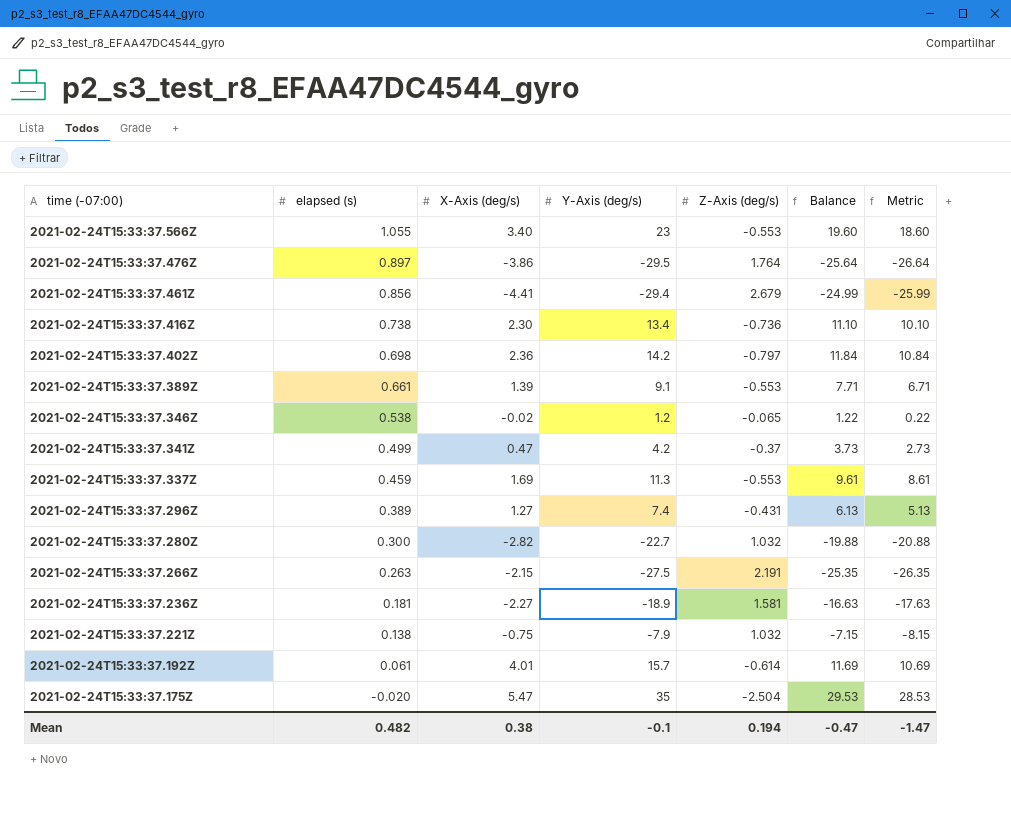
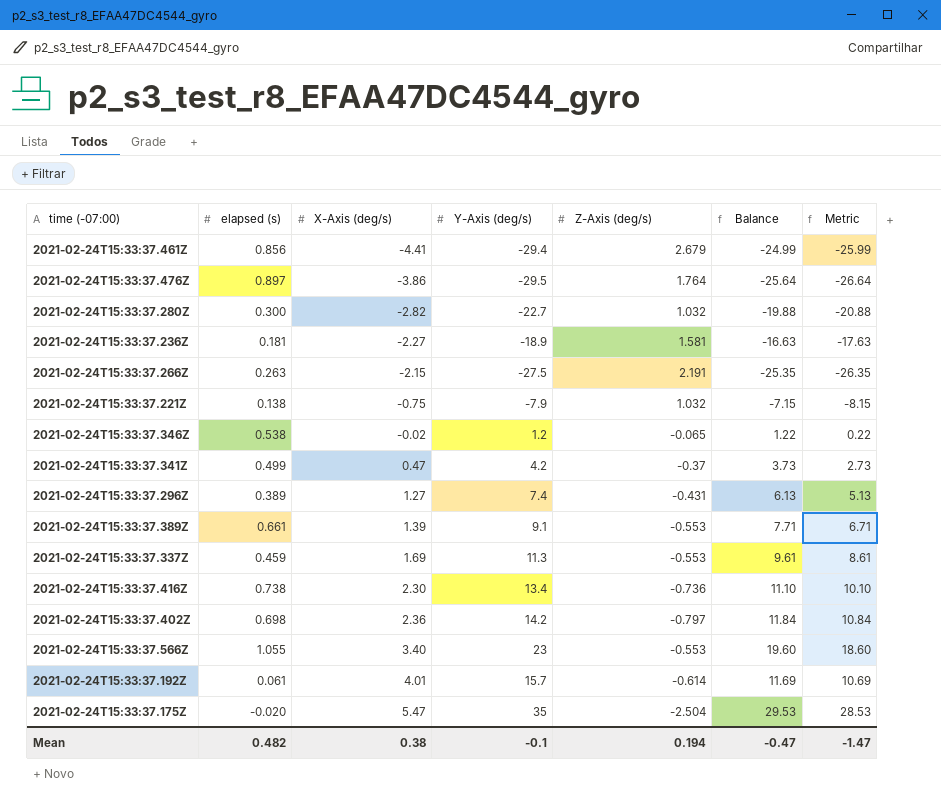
row order: time (-07:00) descending -> X-Axis (deg/s) ascending

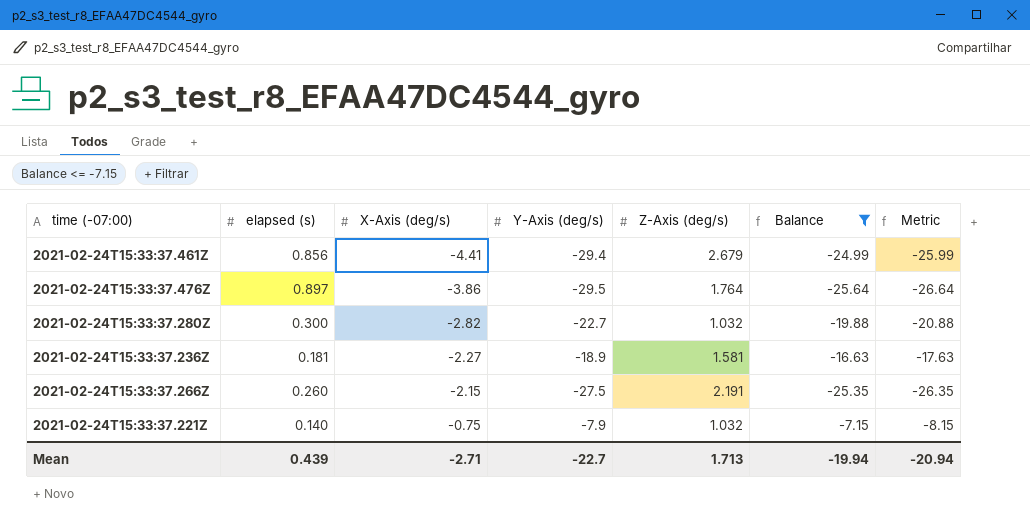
filter: none -> Balance <= -7.15
2021-02-24T15:33:37.266Z | elapsed (s): 0.263 -> 0.260
2021-02-24T15:33:37.221Z | elapsed (s): 0.138 -> 0.140
Mean | elapsed (s): 0.482 -> 0.439
Mean | X-Axis (deg/s): 0.38 -> -2.71
Mean | Y-Axis (deg/s): -0.1 -> -22.7
Mean | Z-Axis (deg/s): 0.194 -> 1.713
Mean | Balance: -0.47 -> -19.94
Mean | Metric: -1.47 -> -20.94

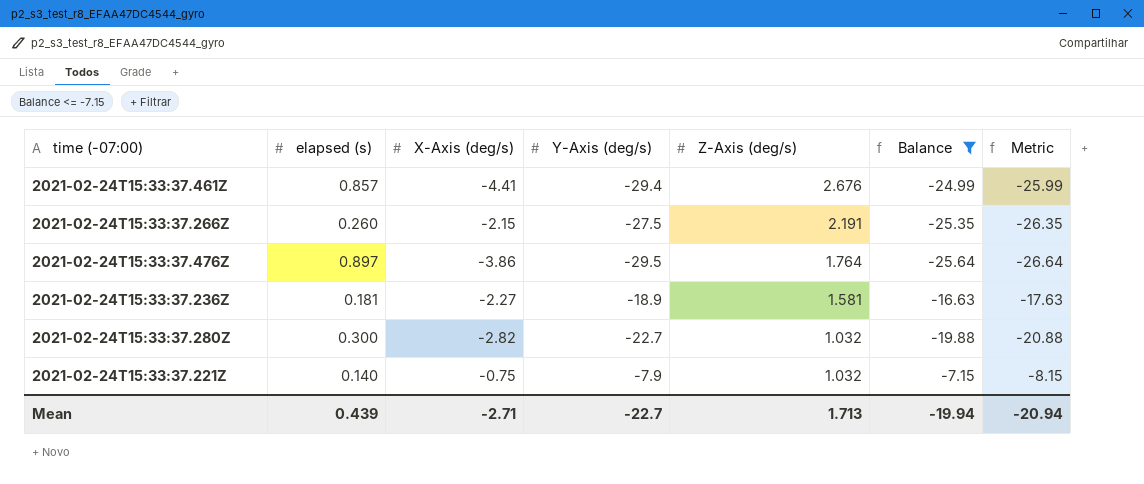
row order: X-Axis (deg/s) ascending -> Z-Axis (deg/s) descending
2021-02-24T15:33:37.461Z | elapsed (s): 0.856 -> 0.857
2021-02-24T15:33:37.461Z | Z-Axis (deg/s): 2.679 -> 2.676

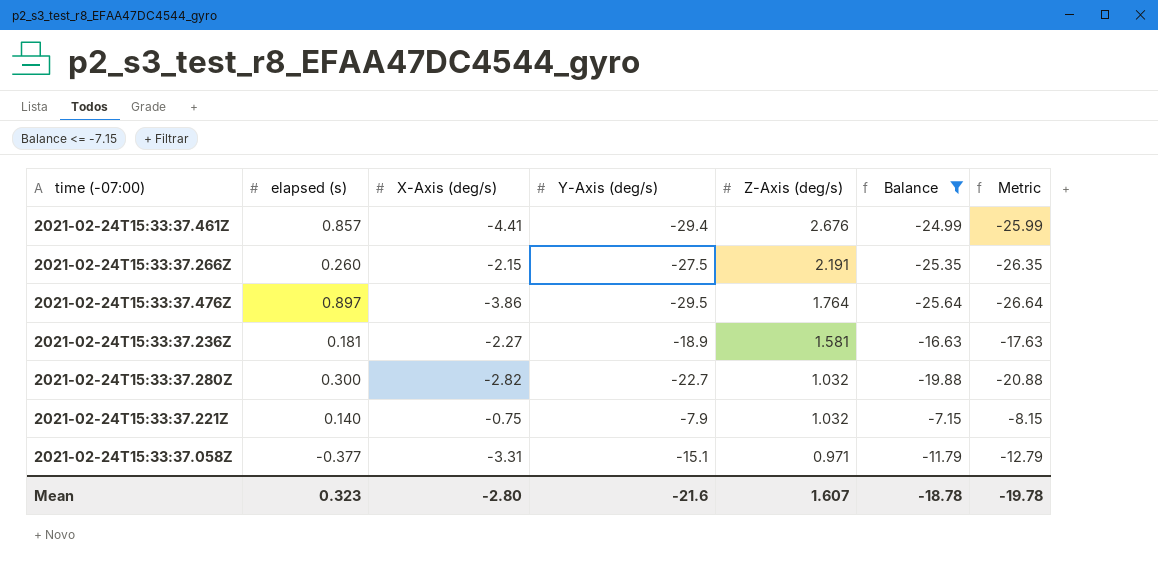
row 2021-02-24T15:33:37.058Z: none -> -0.377 | -3.31 | -15.1 | 0.971 | -11.79 | -12.79
Mean | elapsed (s): 0.439 -> 0.323
Mean | X-Axis (deg/s): -2.71 -> -2.80
Mean | Y-Axis (deg/s): -22.7 -> -21.6
Mean | Z-Axis (deg/s): 1.713 -> 1.607
Mean | Balance: -19.94 -> -18.78
Mean | Metric: -20.94 -> -19.78

